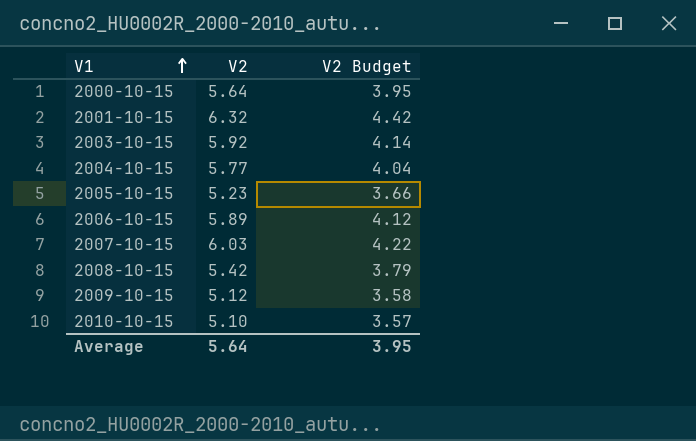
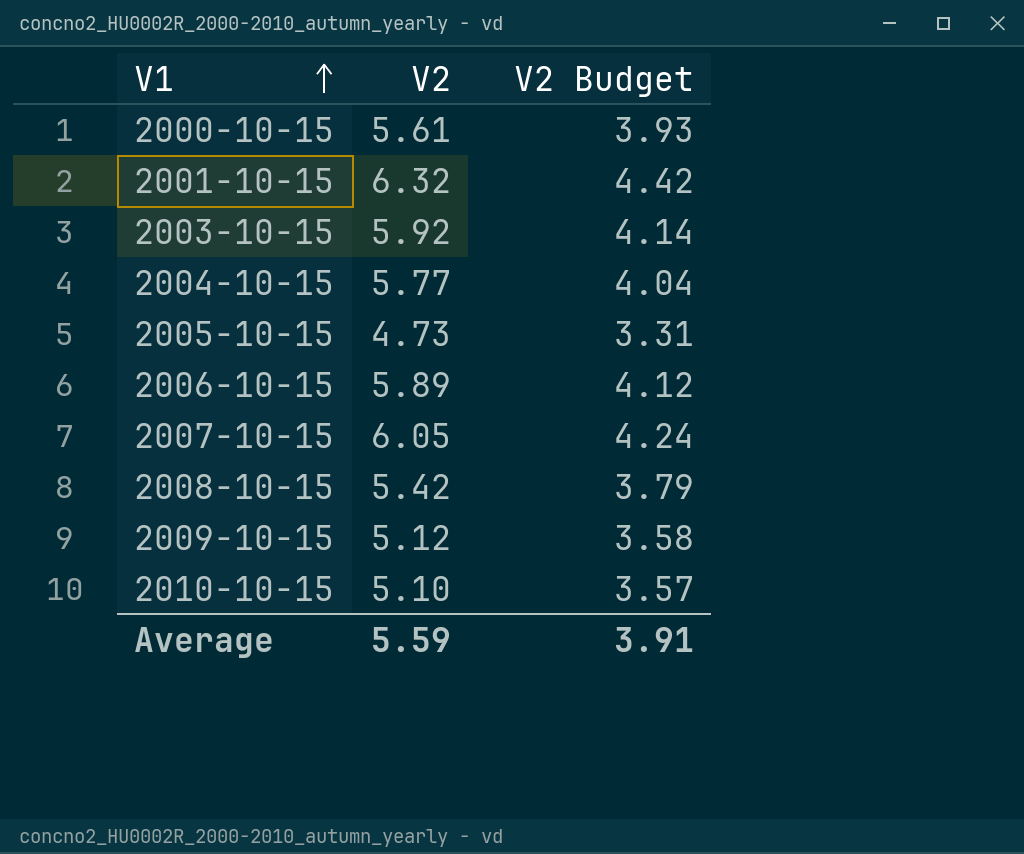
2000-10-15 | V2: 5.64 -> 5.61
2000-10-15 | V2 Budget: 3.95 -> 3.93
2005-10-15 | V2: 5.23 -> 4.73
2005-10-15 | V2 Budget: 3.66 -> 3.31
2007-10-15 | V2: 6.03 -> 6.05
2007-10-15 | V2 Budget: 4.22 -> 4.24
Average | V2: 5.64 -> 5.59
Average | V2 Budget: 3.95 -> 3.91

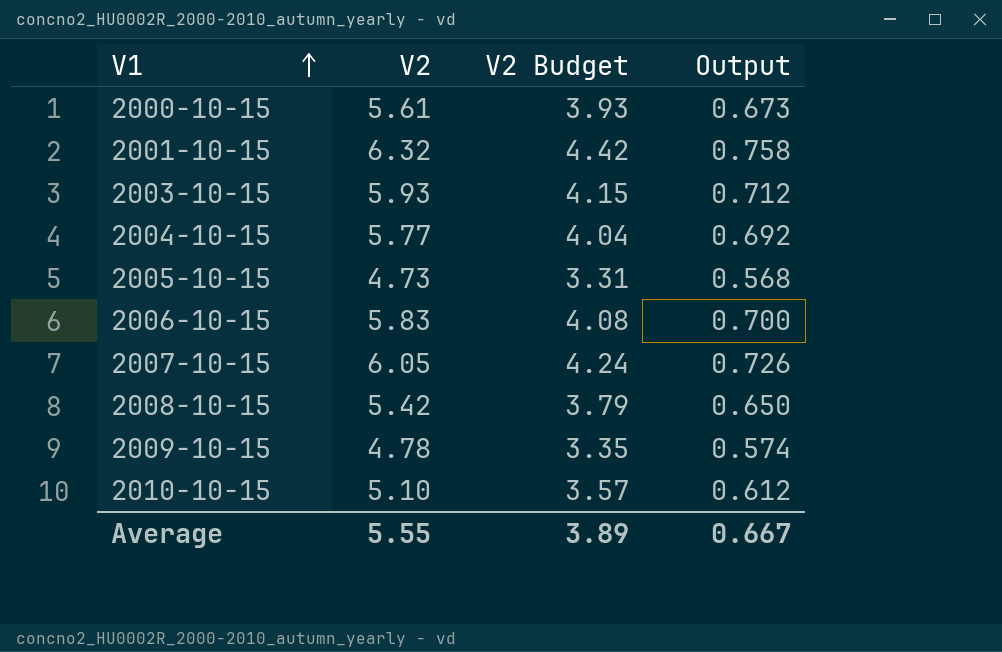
column Output | formula: none -> [V2] * 0.12
2003-10-15 | V2: 5.92 -> 5.93
2003-10-15 | V2 Budget: 4.14 -> 4.15
2006-10-15 | V2: 5.89 -> 5.83
2006-10-15 | V2 Budget: 4.12 -> 4.08
2009-10-15 | V2: 5.12 -> 4.78
2009-10-15 | V2 Budget: 3.58 -> 3.35
Average | V2: 5.59 -> 5.55
Average | V2 Budget: 3.91 -> 3.89

